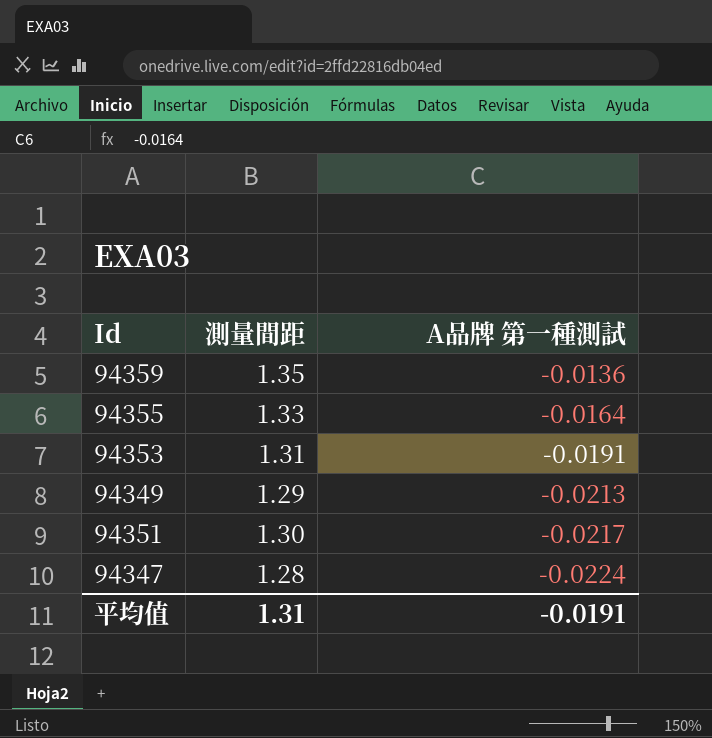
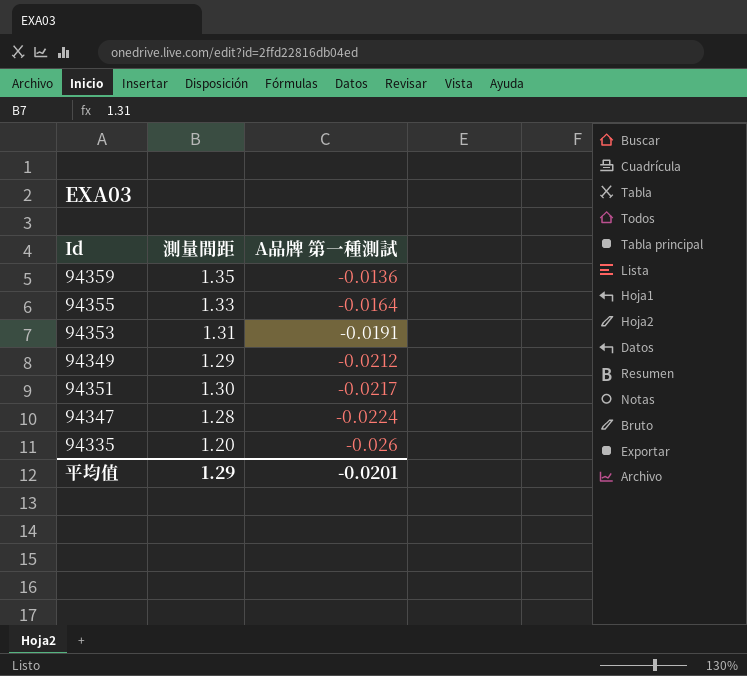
94349 | A品牌 第一種測試: -0.0213 -> -0.0212
row 94335: none -> 1.20 | -0.026
平均值 | 測量間距: 1.31 -> 1.29
平均值 | A品牌 第一種測試: -0.0191 -> -0.0201

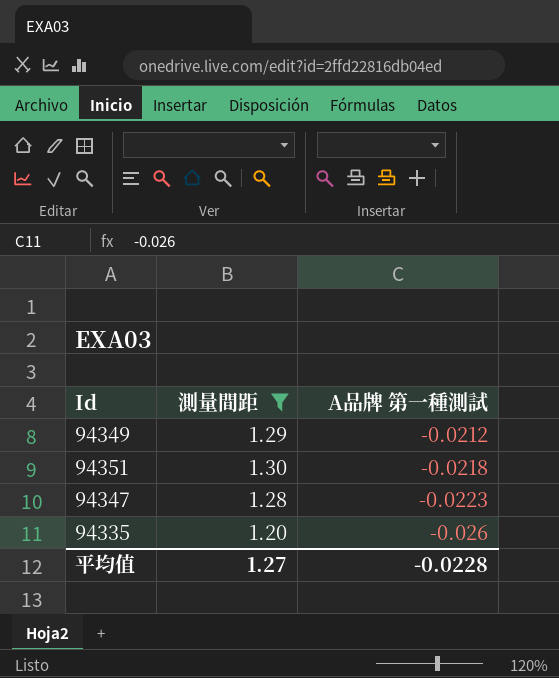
filter: none -> 測量間距 <= 1.30
94351 | A品牌 第一種測試: -0.0217 -> -0.0218
94347 | A品牌 第一種測試: -0.0224 -> -0.0223
平均值 | 測量間距: 1.29 -> 1.27
平均值 | A品牌 第一種測試: -0.0201 -> -0.0228

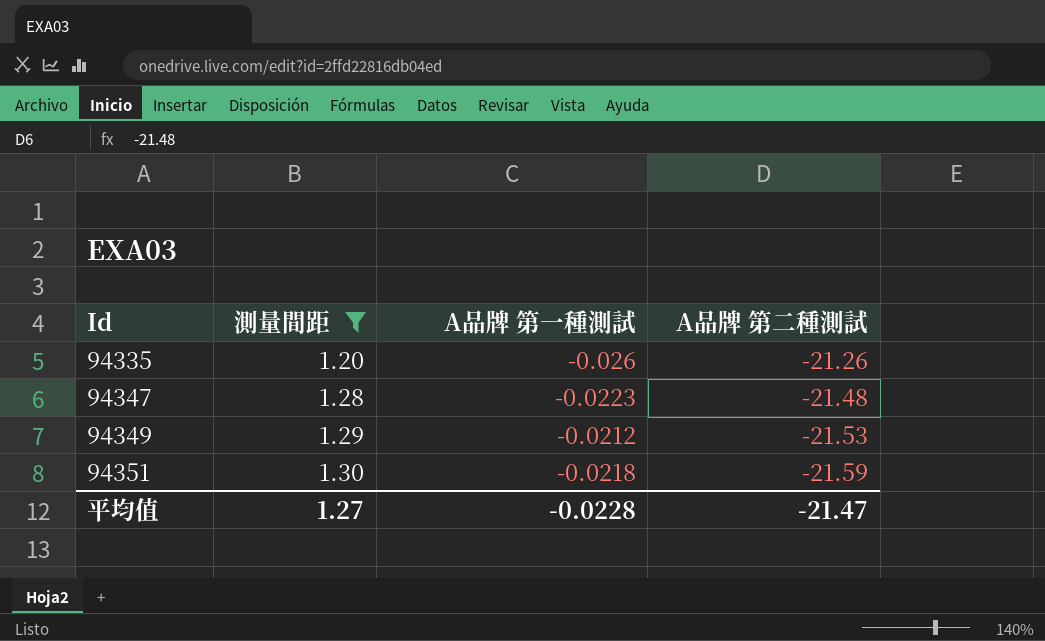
row order: A品牌 第一種測試 descending -> Id ascending
column A品牌 第二種測試 | position: none -> 4

